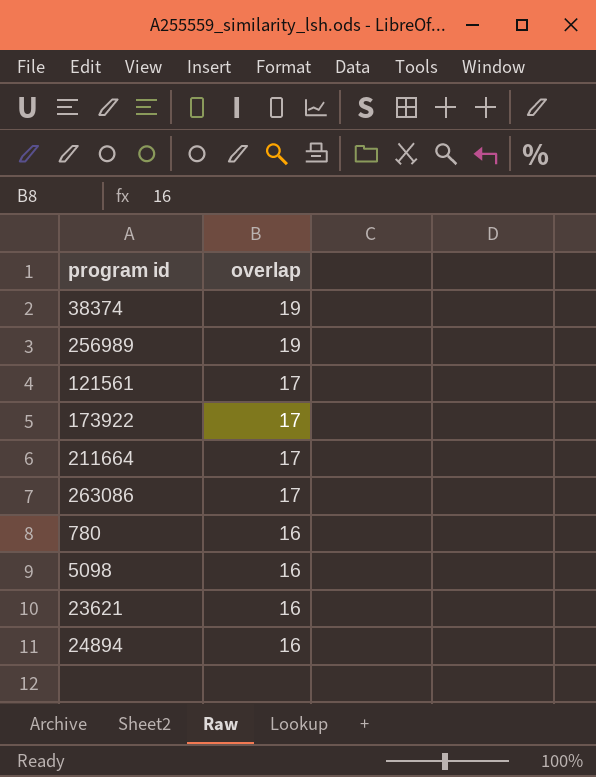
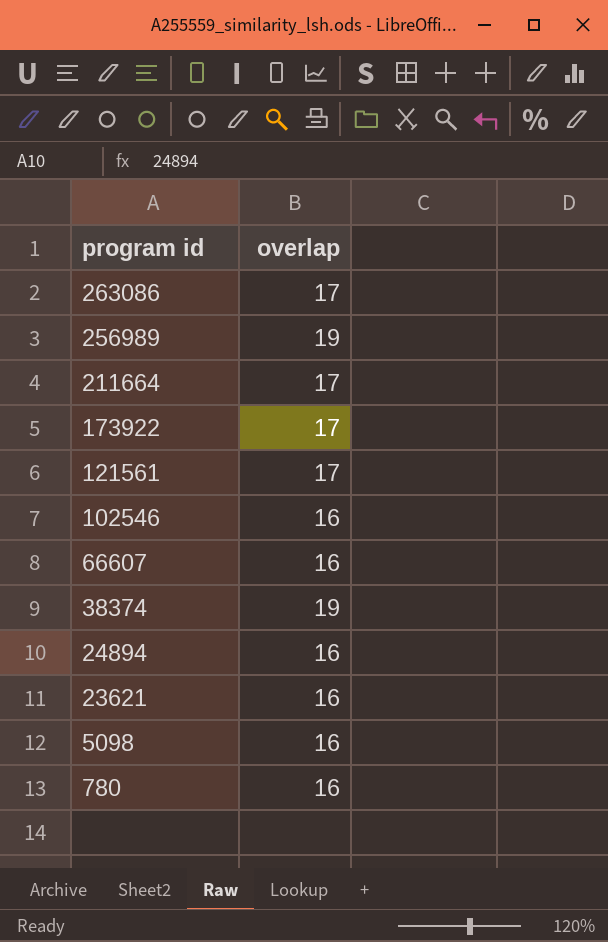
row order: overlap descending -> program id descending
row 102546: none -> 16
row 66607: none -> 16

